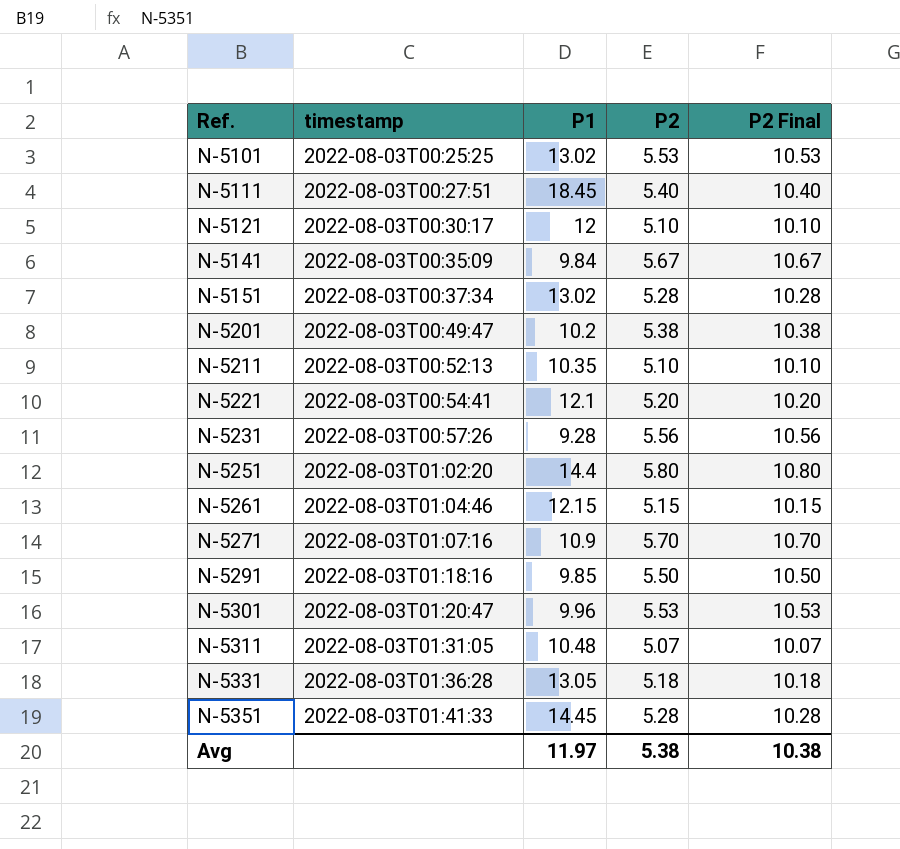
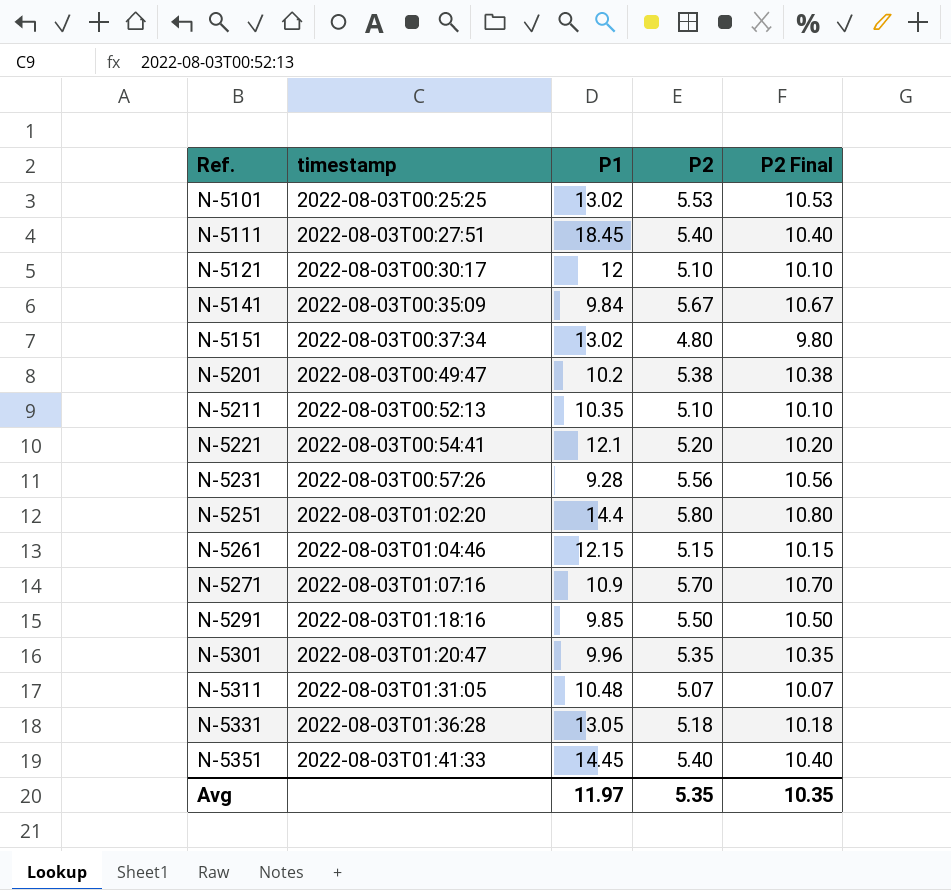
N-5151 | P2: 5.28 -> 4.80
N-5151 | P2 Final: 10.28 -> 9.80
N-5301 | P2: 5.53 -> 5.35
N-5301 | P2 Final: 10.53 -> 10.35
N-5351 | P2: 5.28 -> 5.40
N-5351 | P2 Final: 10.28 -> 10.40
Avg | P2: 5.38 -> 5.35
Avg | P2 Final: 10.38 -> 10.35

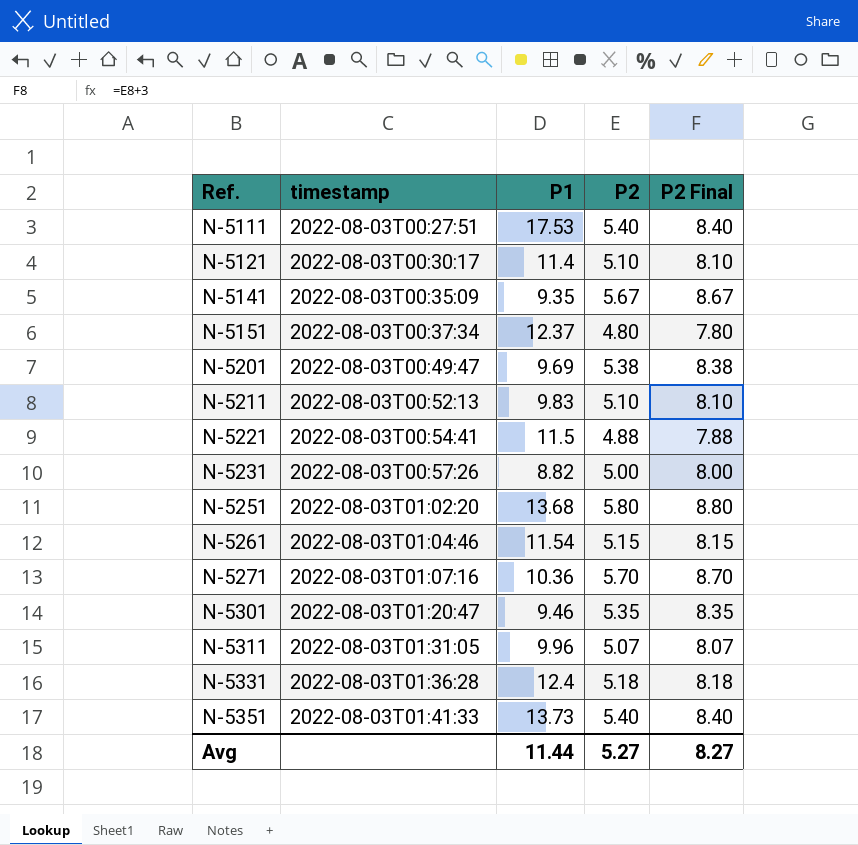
column P2 Final | formula: [P2] + 5 -> [P2] + 3
row N-5101: 2022-08-03T00:25:25 | 13.02 | 5.53 | 10.53 -> none
row N-5291: 2022-08-03T01:18:16 | 9.85 | 5.50 | 10.50 -> none
N-5111 | P1: 18.45 -> 17.53
N-5121 | P1: 12 -> 11.4
N-5141 | P1: 9.84 -> 9.35
N-5151 | P1: 13.02 -> 12.37
N-5201 | P1: 10.2 -> 9.69
N-5211 | P1: 10.35 -> 9.83
N-5221 | P1: 12.1 -> 11.5
N-5221 | P2: 5.20 -> 4.88
N-5231 | P1: 9.28 -> 8.82
N-5231 | P2: 5.56 -> 5.00
N-5251 | P1: 14.4 -> 13.68
N-5261 | P1: 12.15 -> 11.54
N-5271 | P1: 10.9 -> 10.36
N-5301 | P1: 9.96 -> 9.46
N-5311 | P1: 10.48 -> 9.96
N-5331 | P1: 13.05 -> 12.4
N-5351 | P1: 14.45 -> 13.73
Avg | P1: 11.97 -> 11.44
Avg | P2: 5.35 -> 5.27
Avg | P2 Final: 10.35 -> 8.27

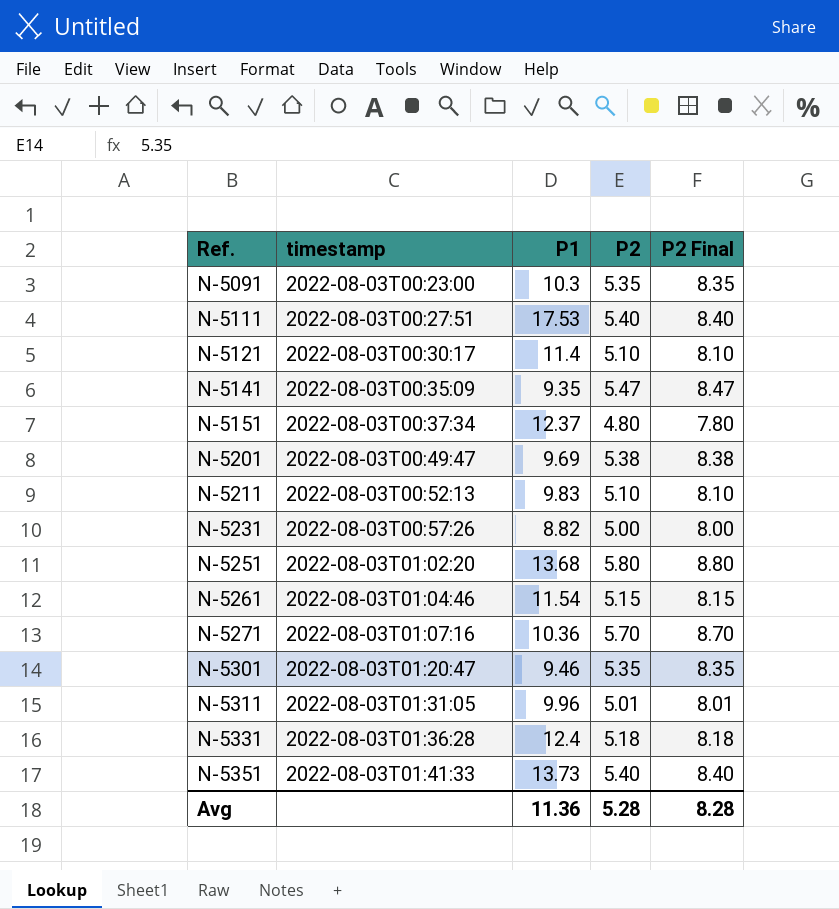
row N-5221: 2022-08-03T00:54:41 | 11.5 | 4.88 | 7.88 -> none
row N-5091: none -> 2022-08-03T00:23:00 | 10.3 | 5.35 | 8.35
N-5141 | P2: 5.67 -> 5.47
N-5141 | P2 Final: 8.67 -> 8.47
N-5311 | P2: 5.07 -> 5.01
N-5311 | P2 Final: 8.07 -> 8.01
Avg | P1: 11.44 -> 11.36
Avg | P2: 5.27 -> 5.28
Avg | P2 Final: 8.27 -> 8.28

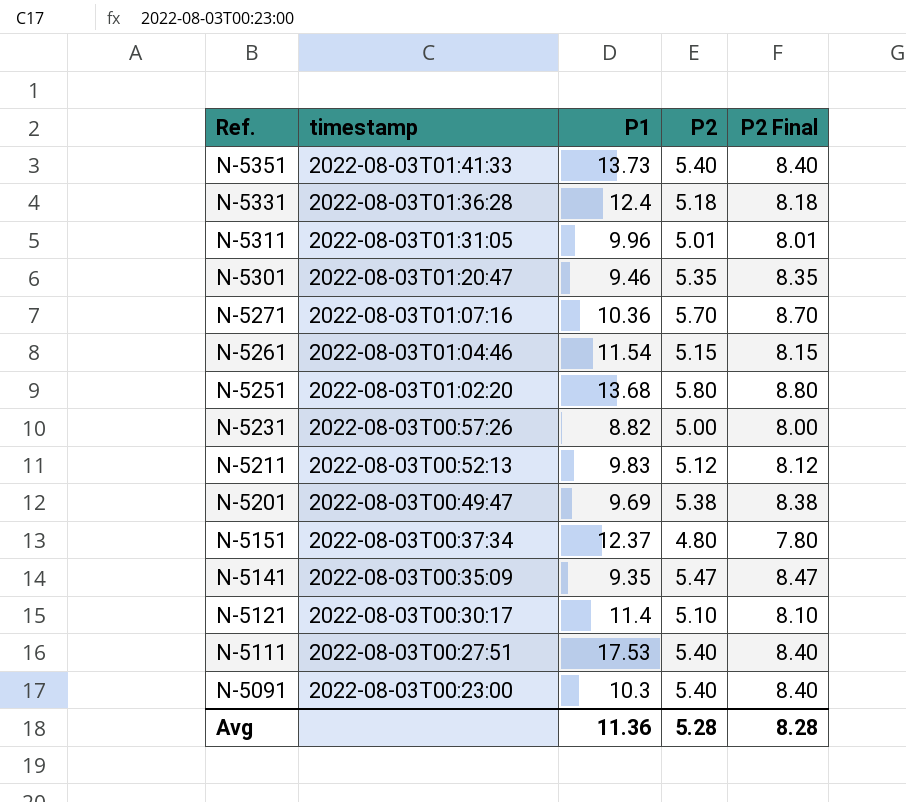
row order: Ref. ascending -> Ref. descending
N-5211 | P2: 5.10 -> 5.12
N-5211 | P2 Final: 8.10 -> 8.12
N-5091 | P2: 5.35 -> 5.40
N-5091 | P2 Final: 8.35 -> 8.40

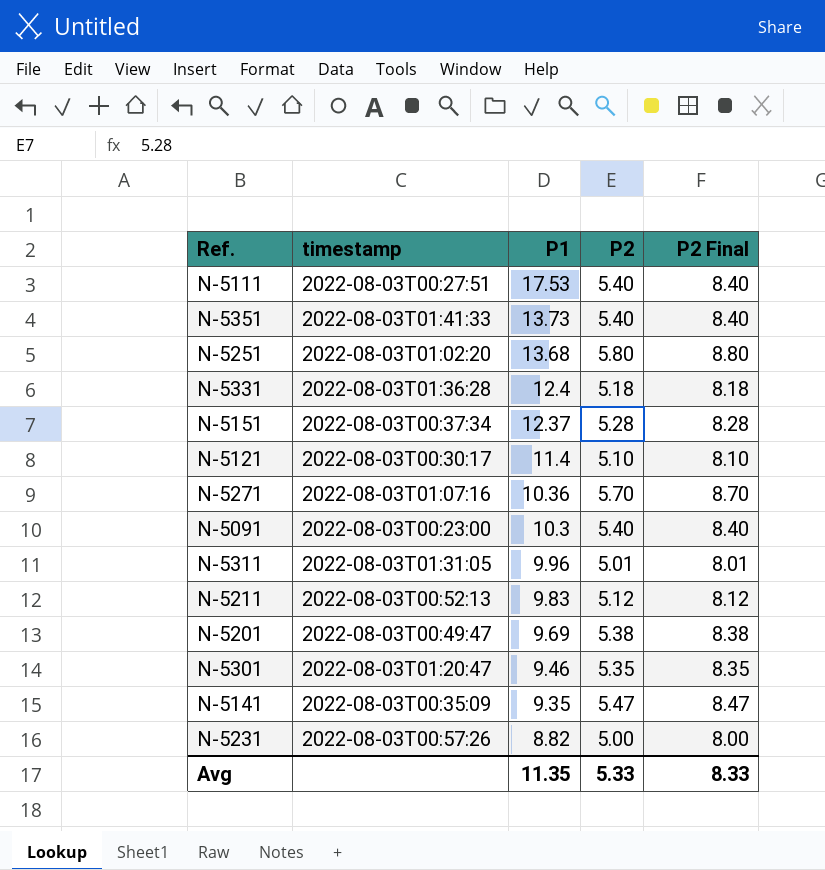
row order: Ref. descending -> P1 descending
row N-5261: 2022-08-03T01:04:46 | 11.54 | 5.15 | 8.15 -> none
N-5151 | P2: 4.80 -> 5.28
N-5151 | P2 Final: 7.80 -> 8.28
Avg | P1: 11.36 -> 11.35
Avg | P2: 5.28 -> 5.33
Avg | P2 Final: 8.28 -> 8.33

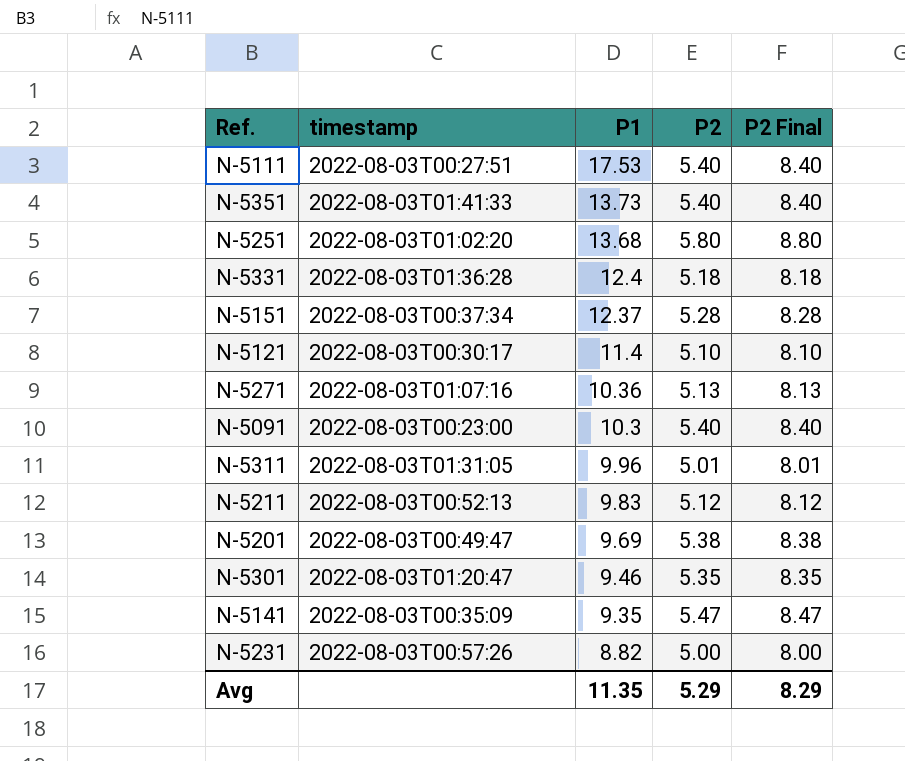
N-5271 | P2: 5.70 -> 5.13
N-5271 | P2 Final: 8.70 -> 8.13
Avg | P2: 5.33 -> 5.29
Avg | P2 Final: 8.33 -> 8.29

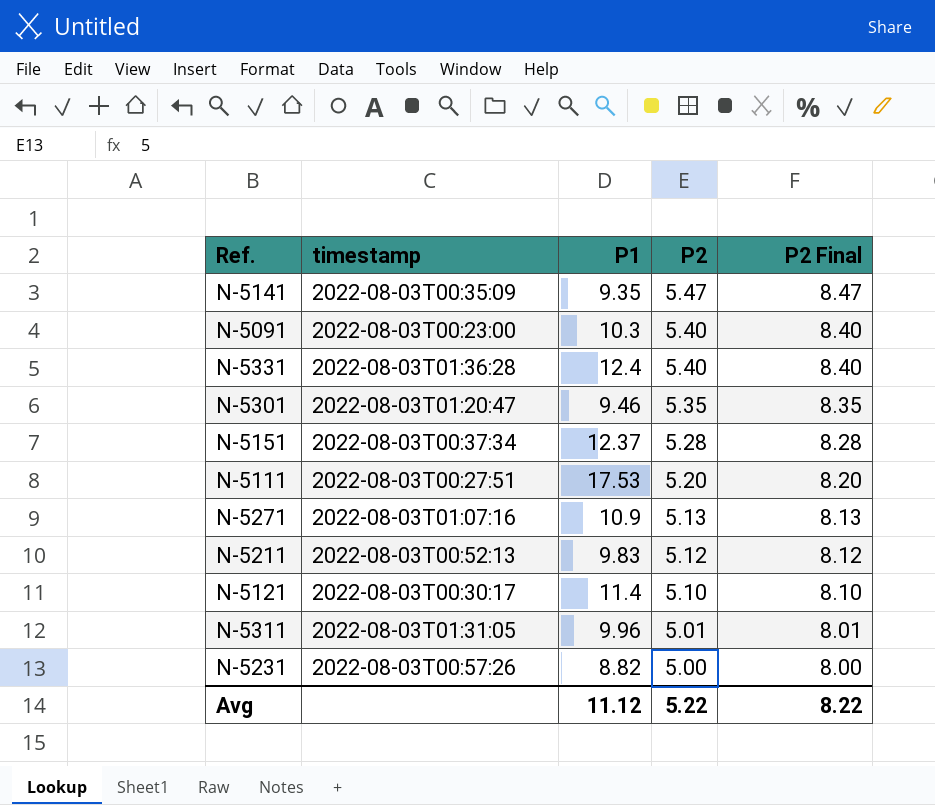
row order: P1 descending -> P2 descending
row N-5351: 2022-08-03T01:41:33 | 13.73 | 5.40 | 8.40 -> none
row N-5251: 2022-08-03T01:02:20 | 13.68 | 5.80 | 8.80 -> none
row N-5201: 2022-08-03T00:49:47 | 9.69 | 5.38 | 8.38 -> none
N-5331 | P2: 5.18 -> 5.40
N-5331 | P2 Final: 8.18 -> 8.40
N-5111 | P2: 5.40 -> 5.20
N-5111 | P2 Final: 8.40 -> 8.20
N-5271 | P1: 10.36 -> 10.9
Avg | P1: 11.35 -> 11.12
Avg | P2: 5.29 -> 5.22
Avg | P2 Final: 8.29 -> 8.22

